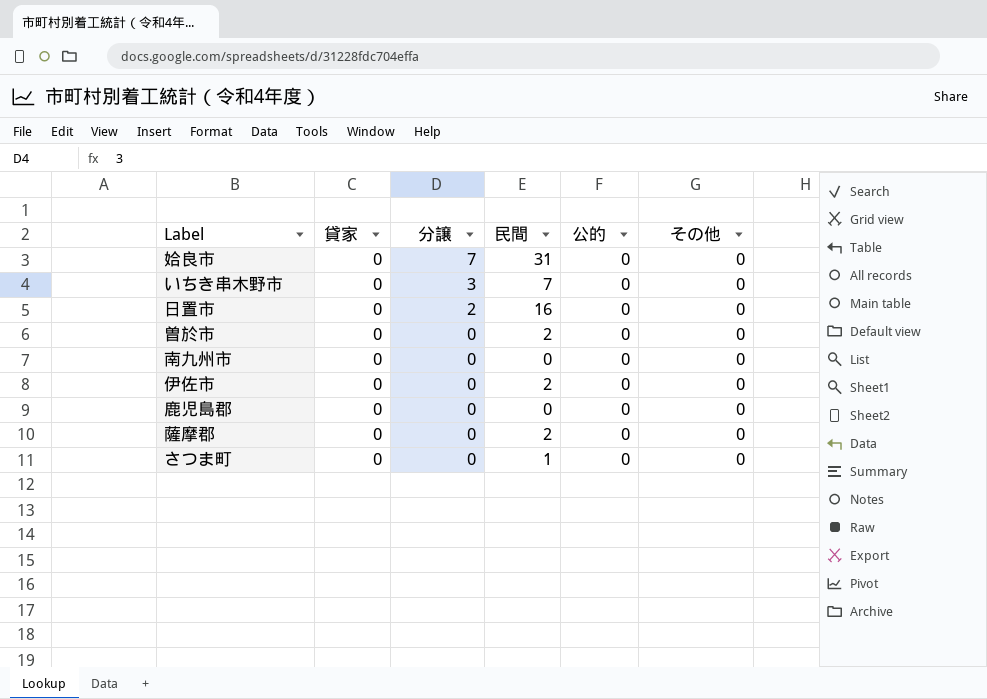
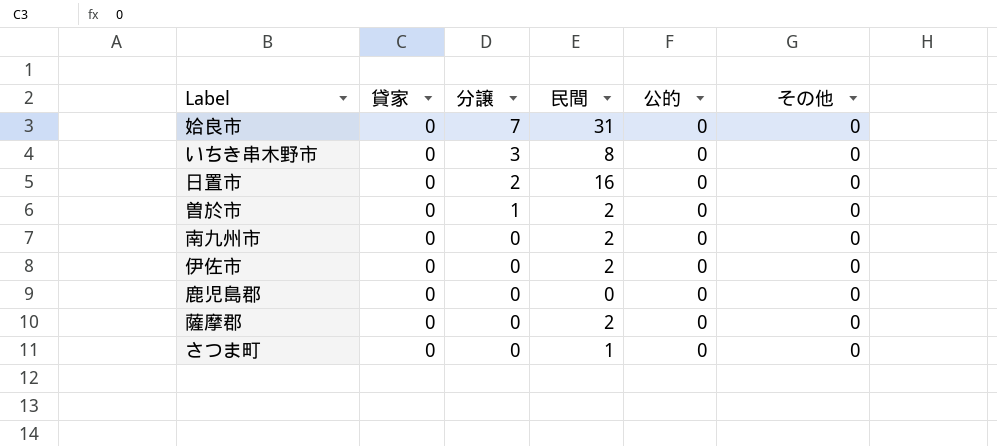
いちき串木野市 | 民間: 7 -> 8
曽於市 | 分譲: 0 -> 1
南九州市 | 民間: 0 -> 2

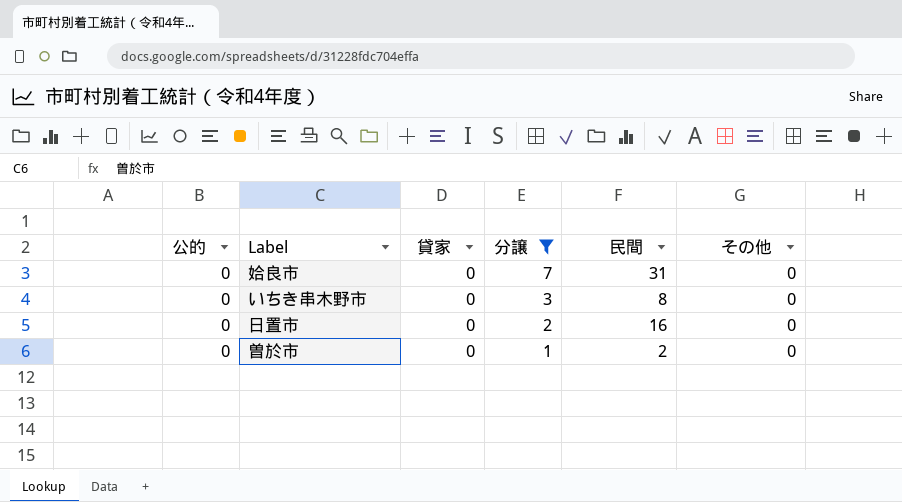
filter: none -> 分譲 != 0
column 公的 | position: 5 -> 1

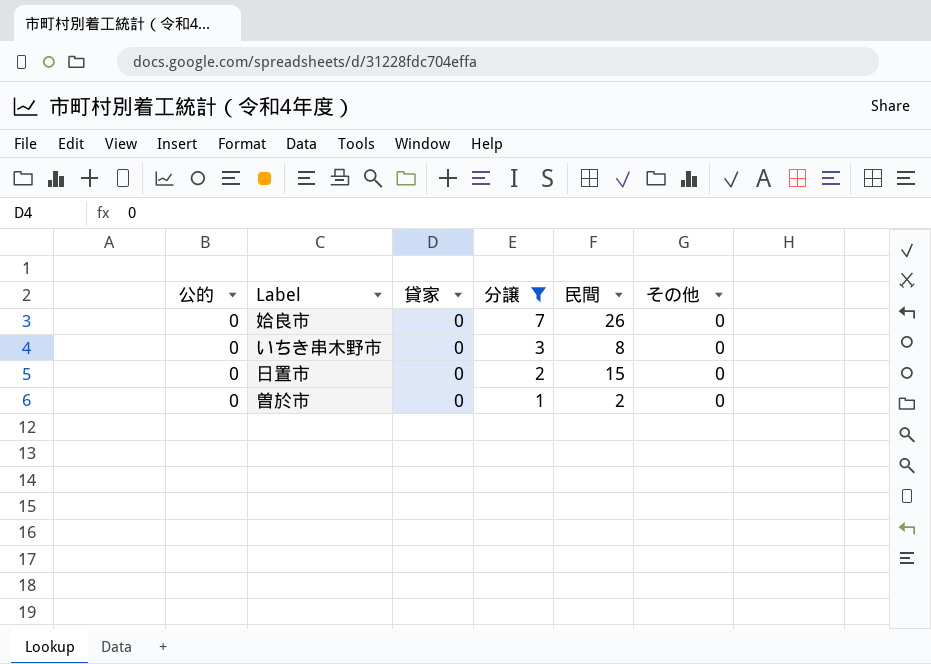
姶良市 | 民間: 31 -> 26
日置市 | 民間: 16 -> 15

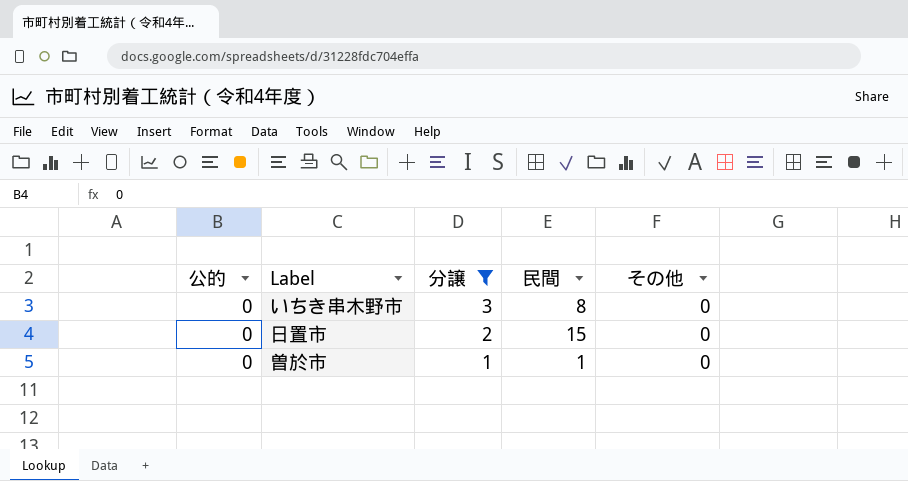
column 貸家 | position: 3 -> none
row 姶良市: 0 | 0 | 7 | 26 | 0 -> none
曽於市 | 民間: 2 -> 1

